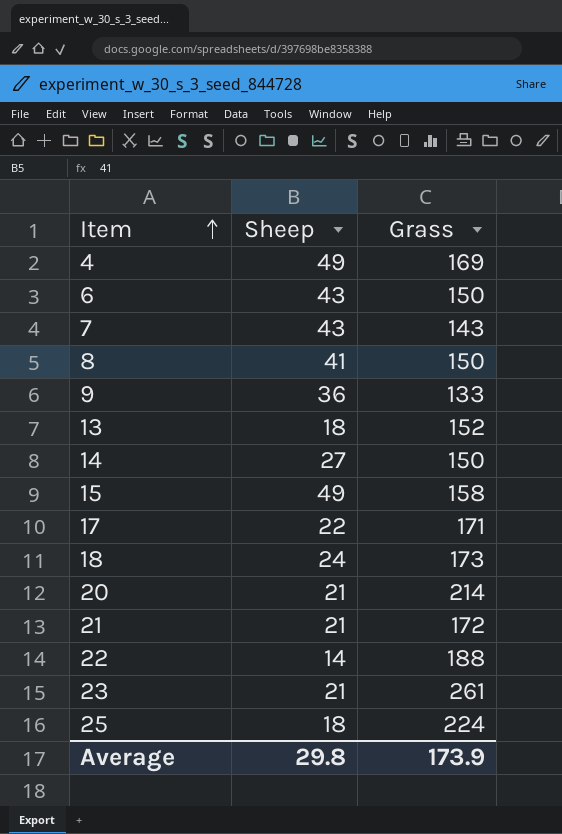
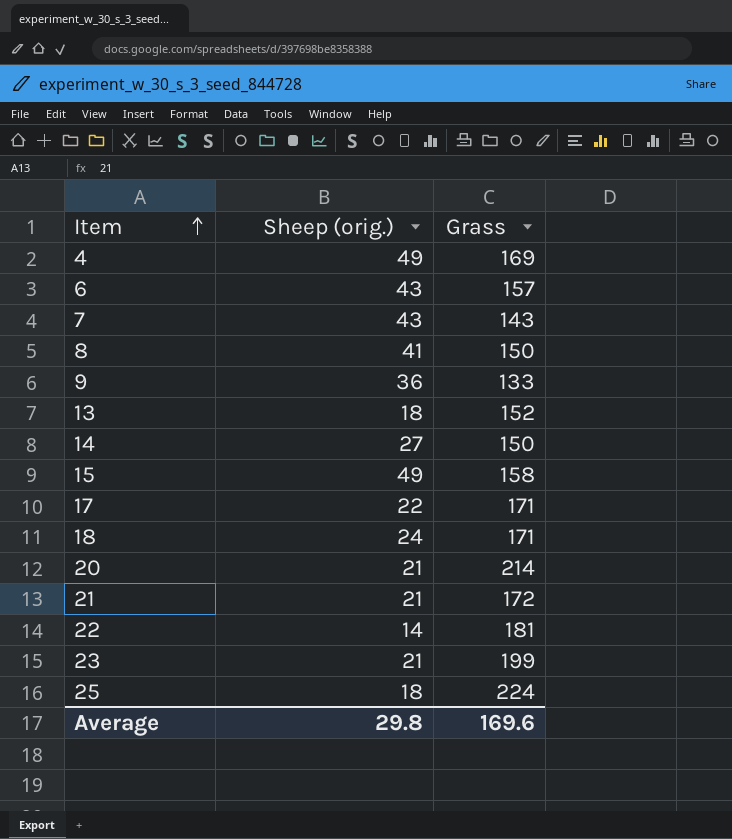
column name: Sheep -> Sheep (orig.)
6 | Grass: 150 -> 157
18 | Grass: 173 -> 171
22 | Grass: 188 -> 181
23 | Grass: 261 -> 199
Average | Grass: 173.9 -> 169.6

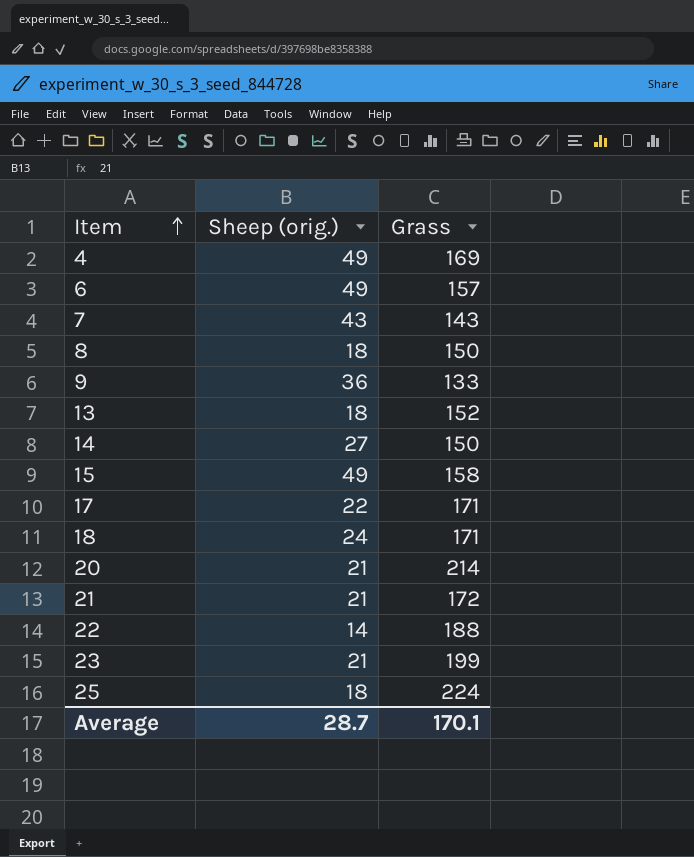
6 | Sheep (orig.): 43 -> 49
8 | Sheep (orig.): 41 -> 18
22 | Grass: 181 -> 188
Average | Sheep (orig.): 29.8 -> 28.7
Average | Grass: 169.6 -> 170.1

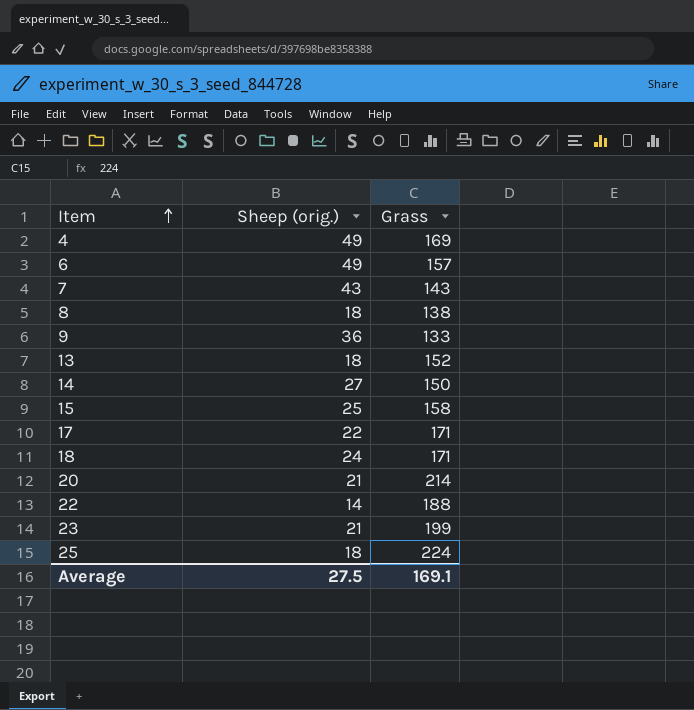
row 21: 21 | 172 -> none
8 | Grass: 150 -> 138
15 | Sheep (orig.): 49 -> 25
Average | Sheep (orig.): 28.7 -> 27.5
Average | Grass: 170.1 -> 169.1

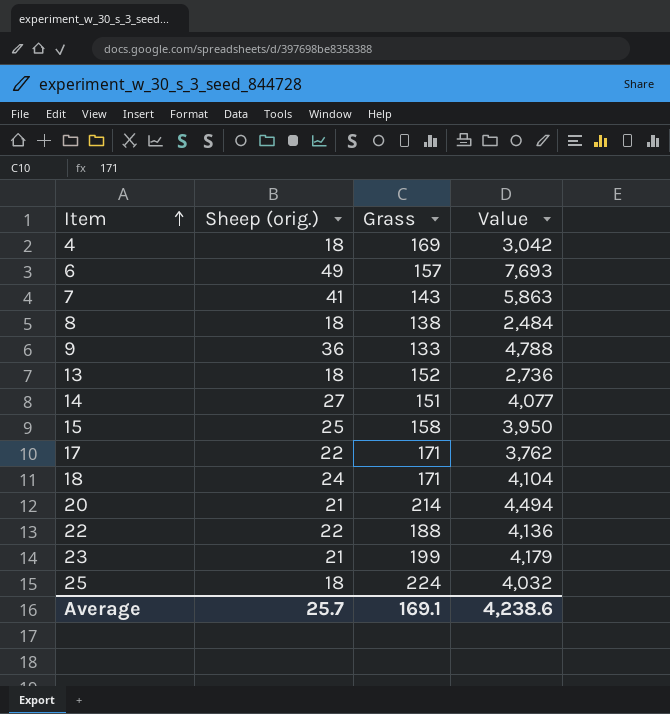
column Value | formula: none -> [Sheep (orig.)] * [Grass]
4 | Sheep (orig.): 49 -> 18
7 | Sheep (orig.): 43 -> 41
14 | Grass: 150 -> 151
22 | Sheep (orig.): 14 -> 22
Average | Sheep (orig.): 27.5 -> 25.7

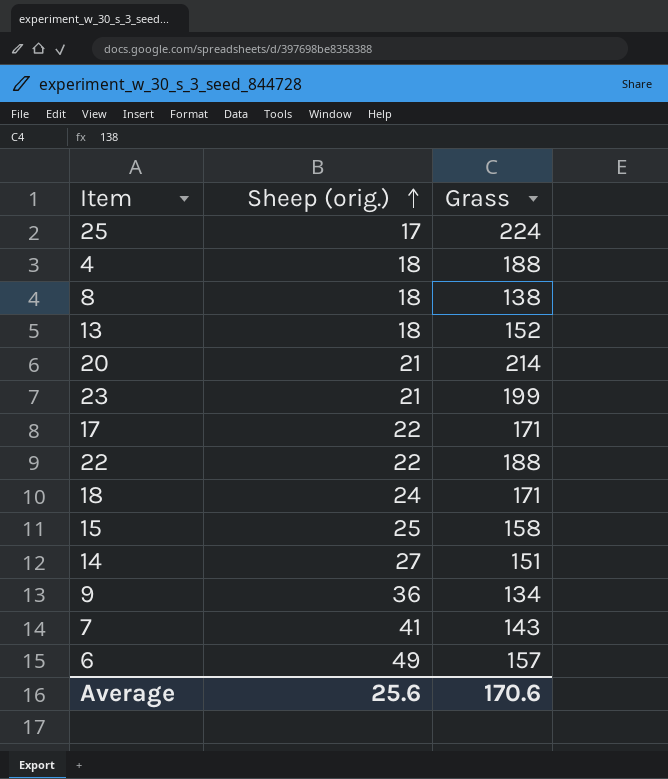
row order: Item ascending -> Sheep (orig.) ascending
column Value | formula: [Sheep (orig.)] * [Grass] -> none
25 | Sheep (orig.): 18 -> 17
4 | Grass: 169 -> 188
9 | Grass: 133 -> 134
Average | Sheep (orig.): 25.7 -> 25.6
Average | Grass: 169.1 -> 170.6

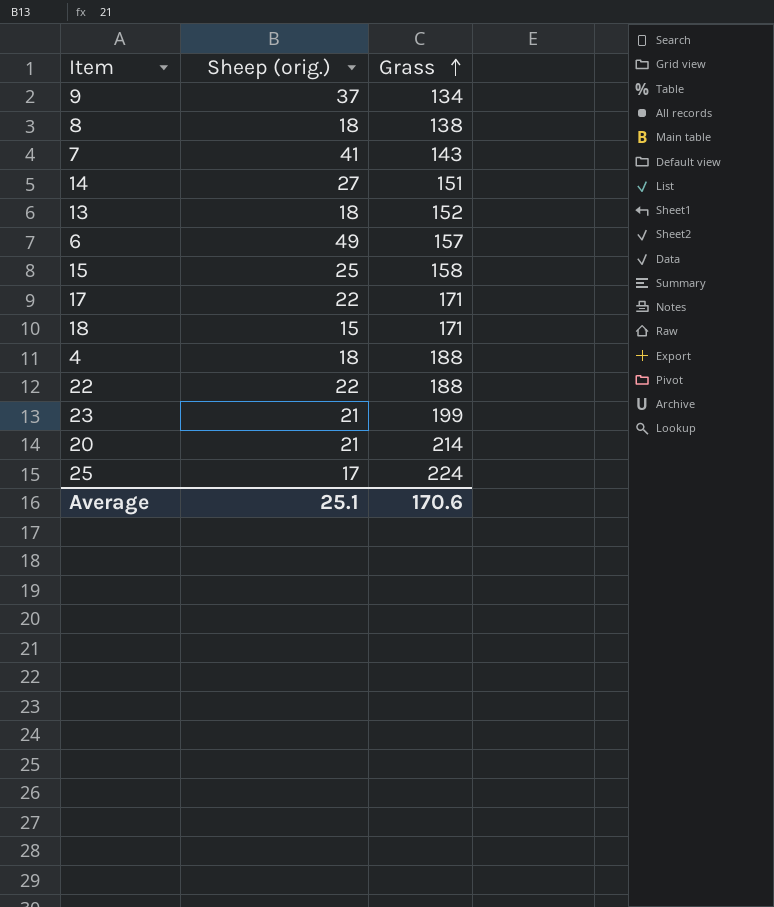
row order: Sheep (orig.) ascending -> Grass ascending
9 | Sheep (orig.): 36 -> 37
18 | Sheep (orig.): 24 -> 15
Average | Sheep (orig.): 25.6 -> 25.1

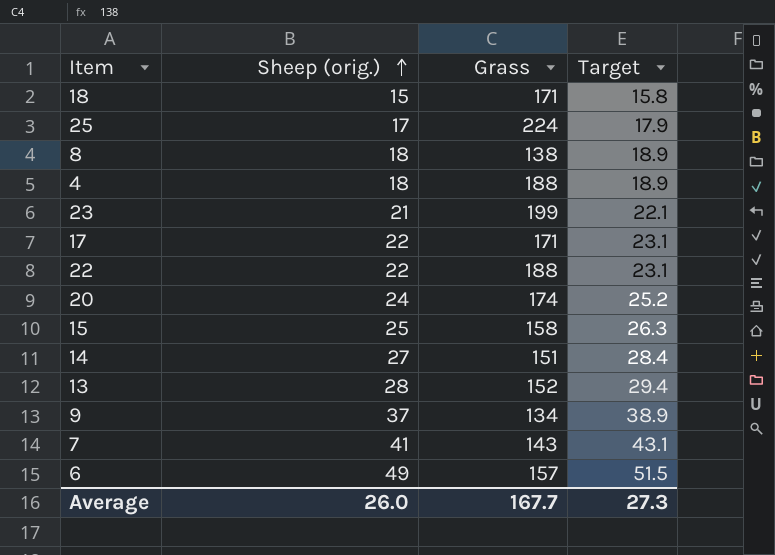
row order: Grass ascending -> Sheep (orig.) ascending
column Target | formula: none -> [Sheep (orig.)] * 1.05
20 | Sheep (orig.): 21 -> 24
20 | Grass: 214 -> 174
13 | Sheep (orig.): 18 -> 28
Average | Sheep (orig.): 25.1 -> 26.0
Average | Grass: 170.6 -> 167.7

